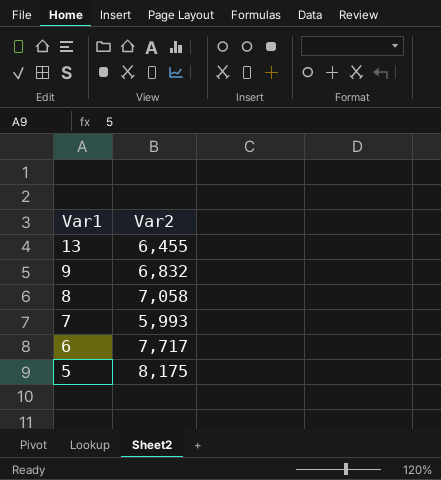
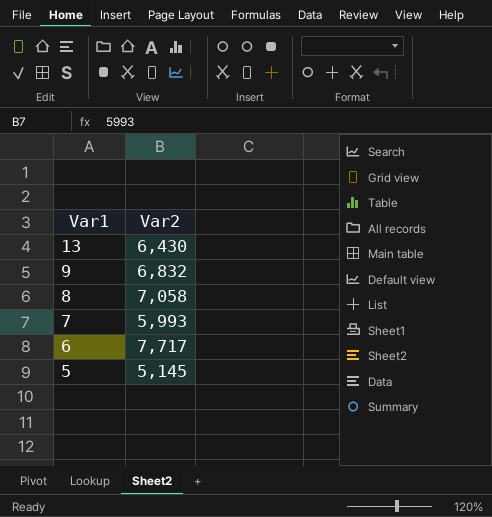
13 | Var2: 6,455 -> 6,430
5 | Var2: 8,175 -> 5,145

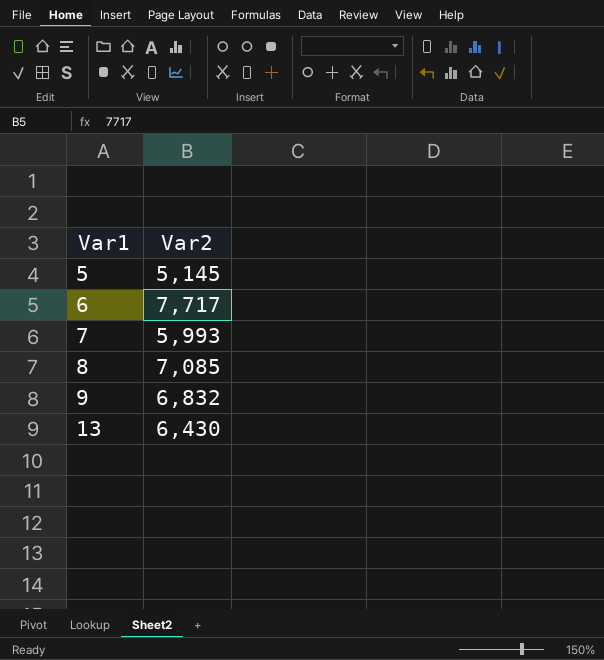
row order: Var1 descending -> Var1 ascending
8 | Var2: 7,058 -> 7,085

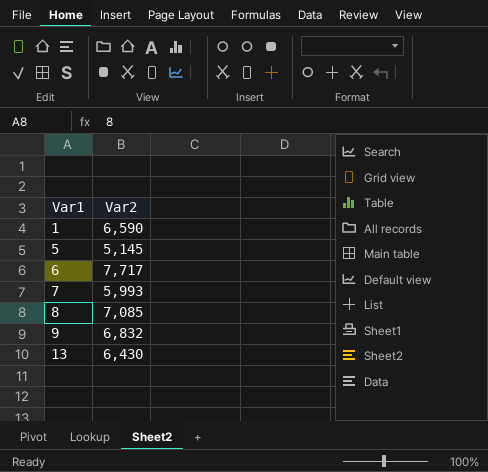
row 1: none -> 6,590

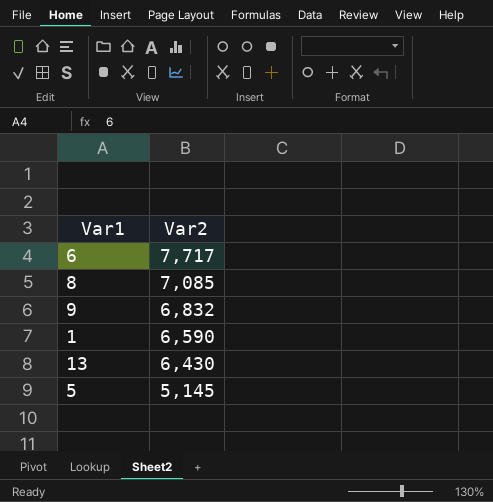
row order: Var1 ascending -> Var2 descending
row 7: 5,993 -> none

